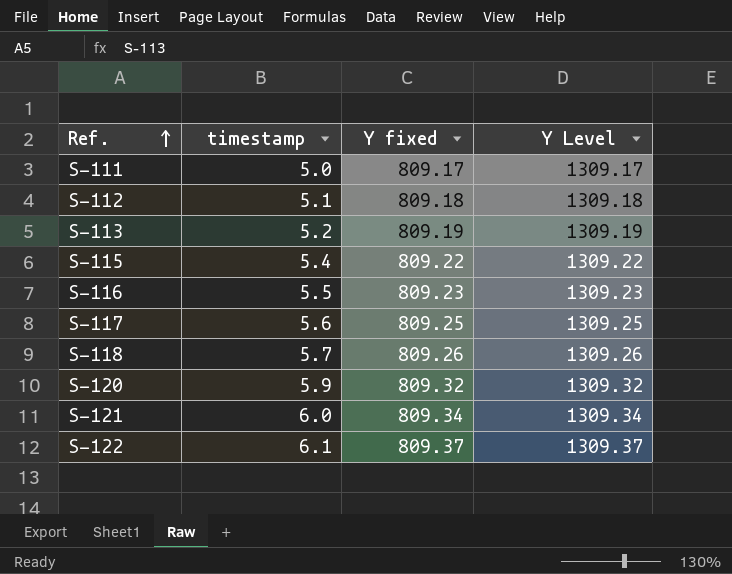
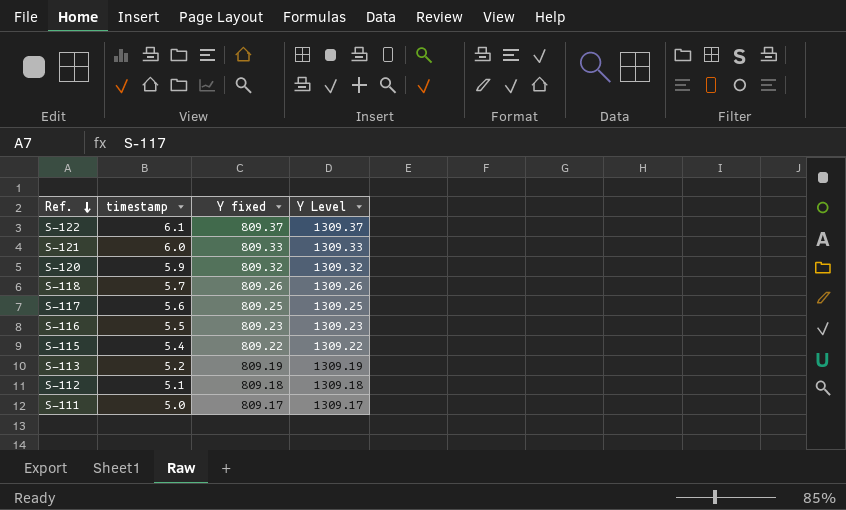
row order: Ref. ascending -> Ref. descending
S-121 | Y fixed: 809.34 -> 809.33
S-121 | Y Level: 1309.34 -> 1309.33

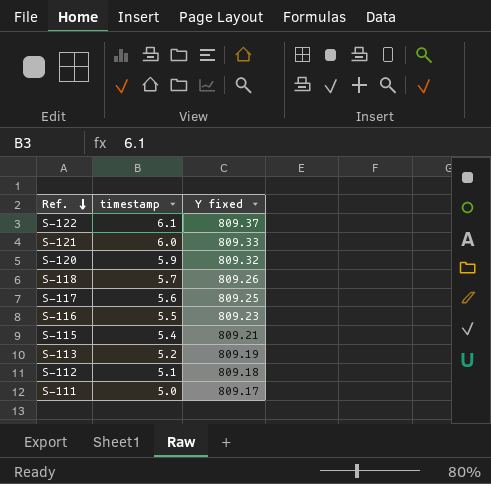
column Y Level | formula: [Y fixed] + 500 -> none
S-115 | Y fixed: 809.22 -> 809.21

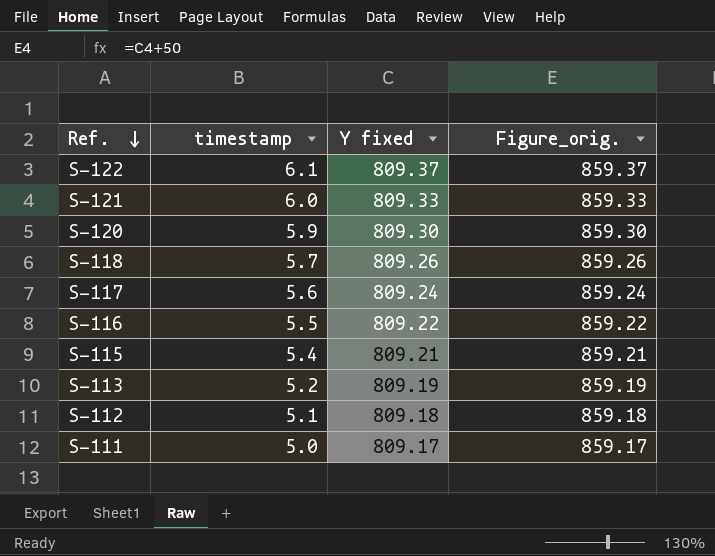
column Figure_orig. | formula: none -> [Y fixed] + 50
S-120 | Y fixed: 809.32 -> 809.30
S-117 | Y fixed: 809.25 -> 809.24
S-116 | Y fixed: 809.23 -> 809.22

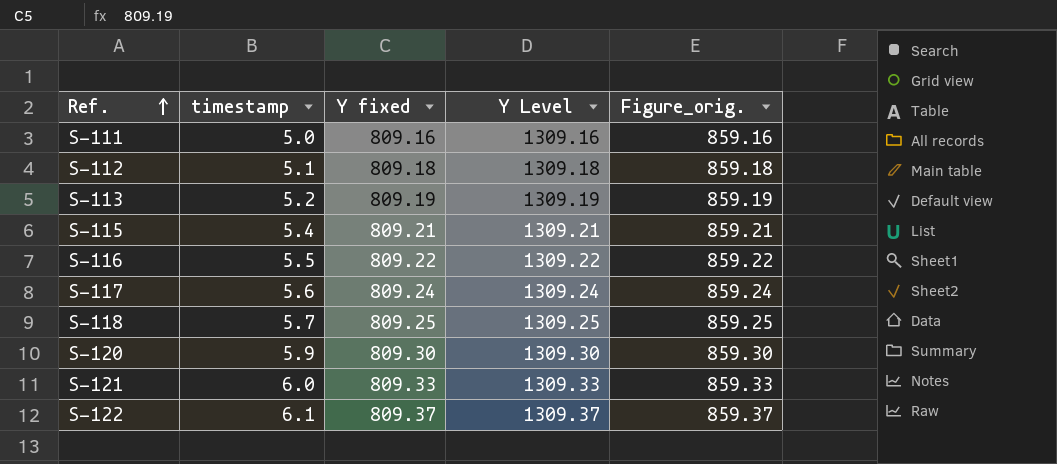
row order: Ref. descending -> Ref. ascending
column Y Level | formula: none -> [Y fixed] + 500
S-111 | Y fixed: 809.17 -> 809.16
S-111 | Figure_orig.: 859.17 -> 859.16
S-118 | Y fixed: 809.26 -> 809.25
S-118 | Figure_orig.: 859.26 -> 859.25

